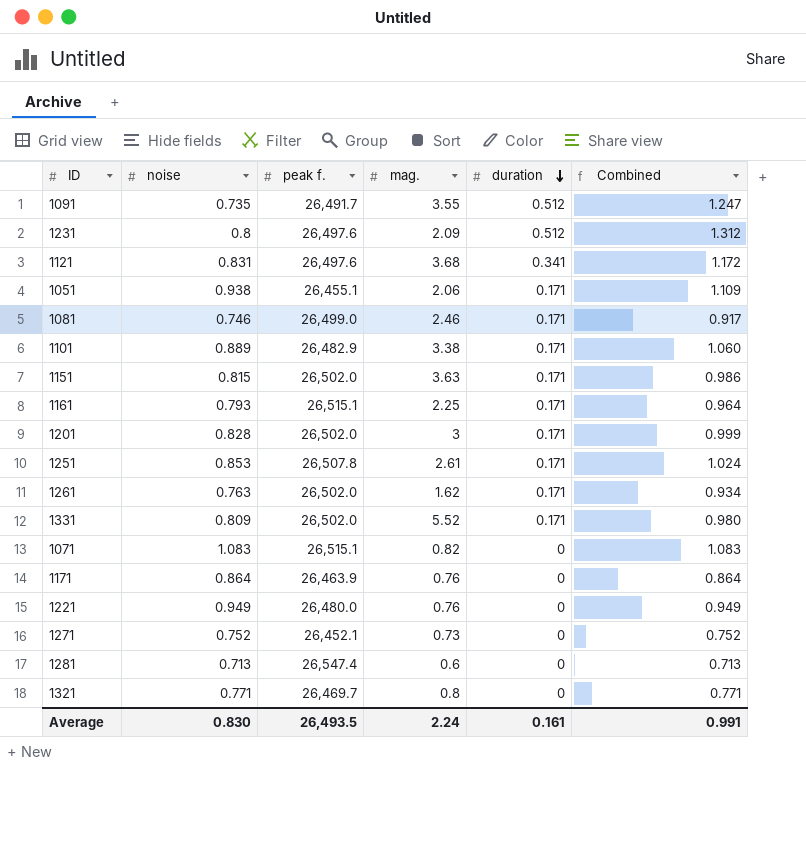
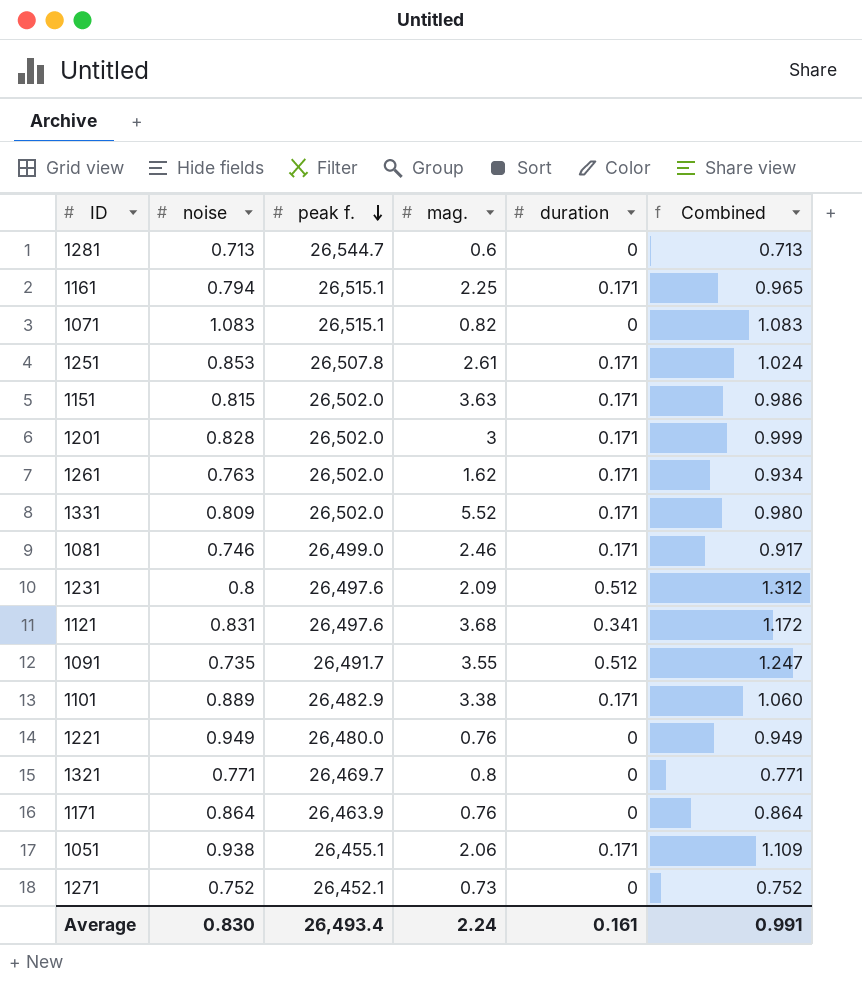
row order: duration descending -> peak f. descending
1281 | peak f.: 26,547.4 -> 26,544.7
1161 | noise: 0.793 -> 0.794
1161 | Combined: 0.964 -> 0.965
Average | peak f.: 26,493.5 -> 26,493.4

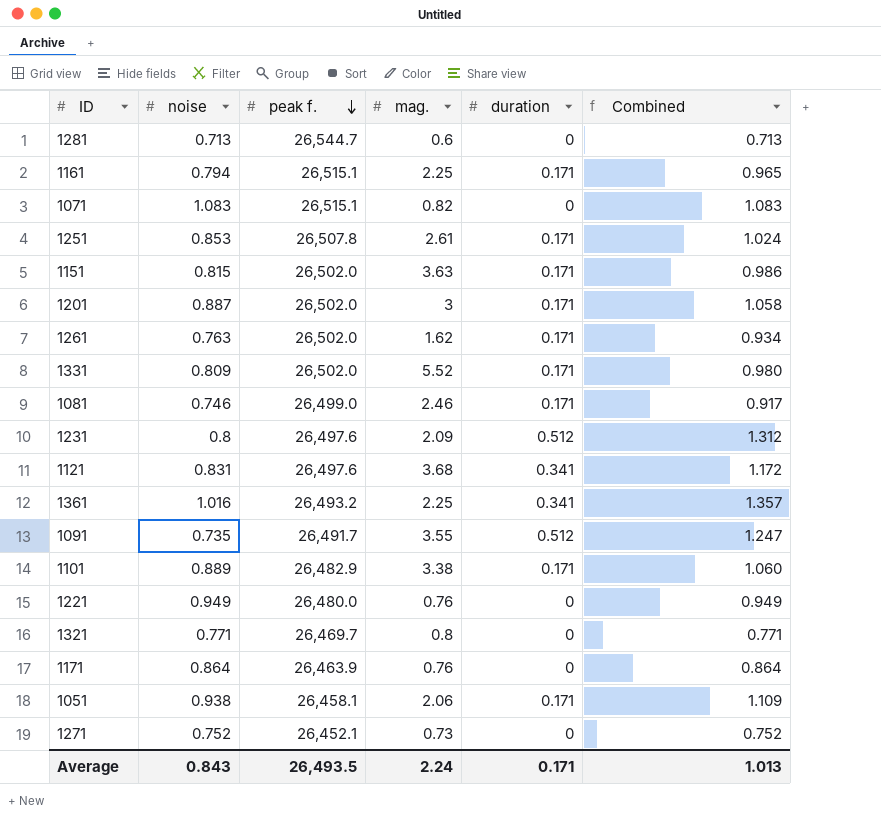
1201 | noise: 0.828 -> 0.887
1201 | Combined: 0.999 -> 1.058
row 1361: none -> 1.016 | 26,493.2 | 2.25 | 0.341 | 1.357
1051 | peak f.: 26,455.1 -> 26,458.1
Average | noise: 0.830 -> 0.843
Average | peak f.: 26,493.4 -> 26,493.5
Average | duration: 0.161 -> 0.171
Average | Combined: 0.991 -> 1.013

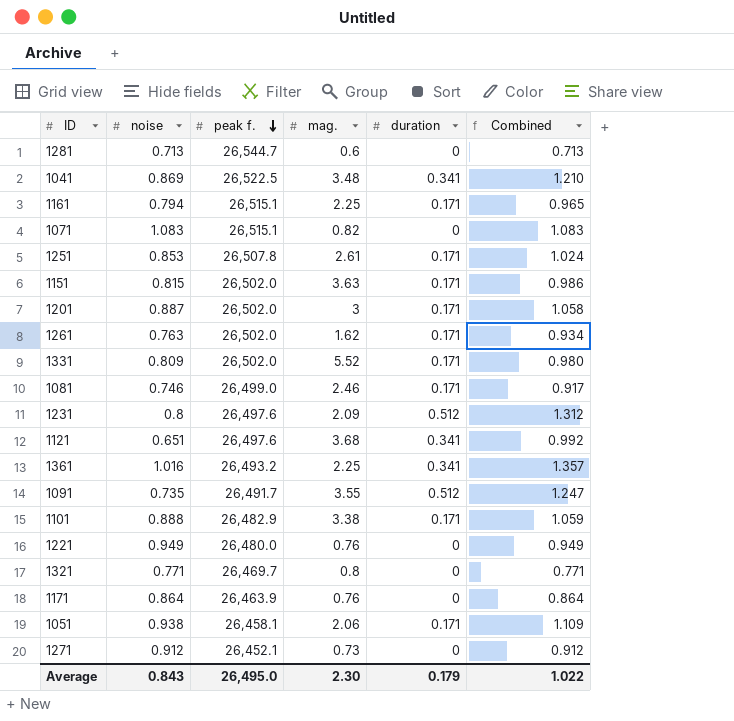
row 1041: none -> 0.869 | 26,522.5 | 3.48 | 0.341 | 1.210
1121 | noise: 0.831 -> 0.651
1121 | Combined: 1.172 -> 0.992
1101 | noise: 0.889 -> 0.888
1101 | Combined: 1.060 -> 1.059
1271 | noise: 0.752 -> 0.912
1271 | Combined: 0.752 -> 0.912
Average | peak f.: 26,493.5 -> 26,495.0
Average | mag.: 2.24 -> 2.30
Average | duration: 0.171 -> 0.179
Average | Combined: 1.013 -> 1.022

